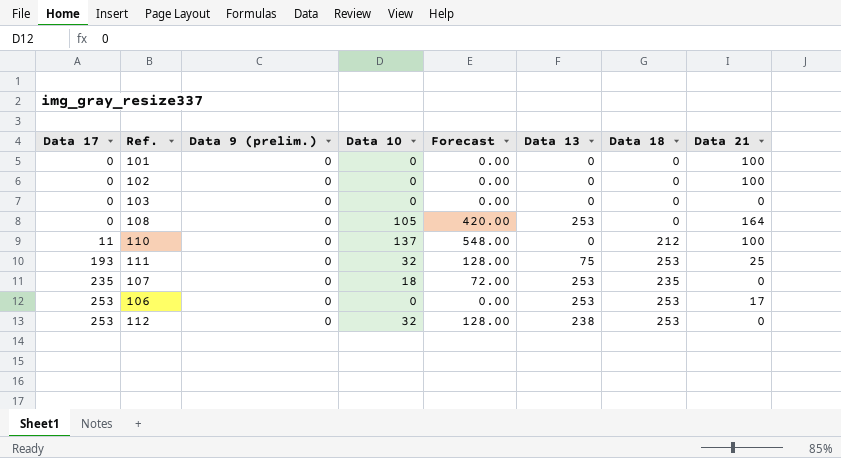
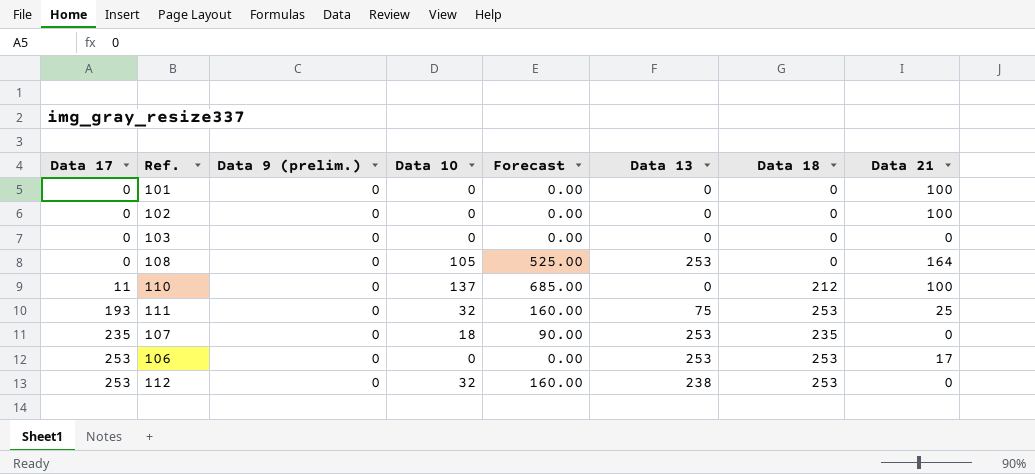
column Forecast | formula: [Data 10] * 4 -> [Data 10] * 5

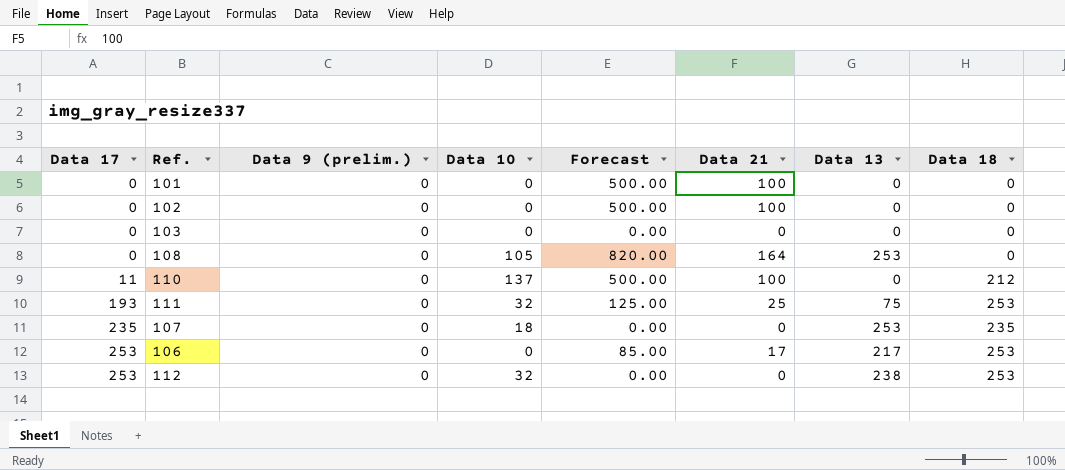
column Forecast | formula: [Data 10] * 5 -> [Data 21] * 5
column Data 21 | position: 8 -> 6
106 | Data 13: 253 -> 217

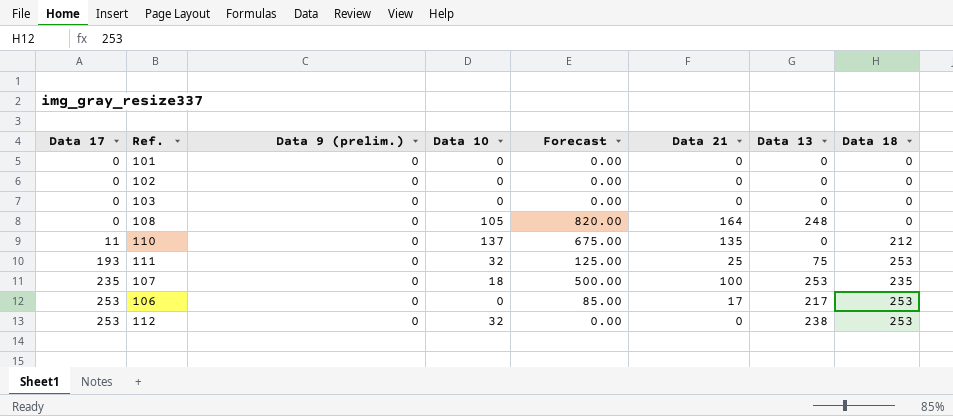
101 | Forecast: 500.00 -> 0.00
101 | Data 21: 100 -> 0
102 | Forecast: 500.00 -> 0.00
102 | Data 21: 100 -> 0
108 | Data 13: 253 -> 248
110 | Forecast: 500.00 -> 675.00
110 | Data 21: 100 -> 135
107 | Forecast: 0.00 -> 500.00
107 | Data 21: 0 -> 100

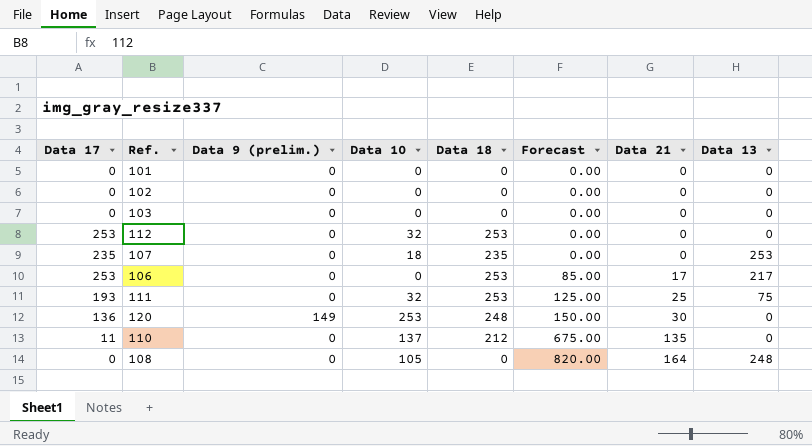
row order: Data 17 ascending -> Forecast ascending
column Data 18 | position: 8 -> 5
112 | Data 13: 238 -> 0
107 | Forecast: 500.00 -> 0.00
107 | Data 21: 100 -> 0
row 120: none -> 136 | 149 | 253 | 248 | 150.00 | 30 | 0

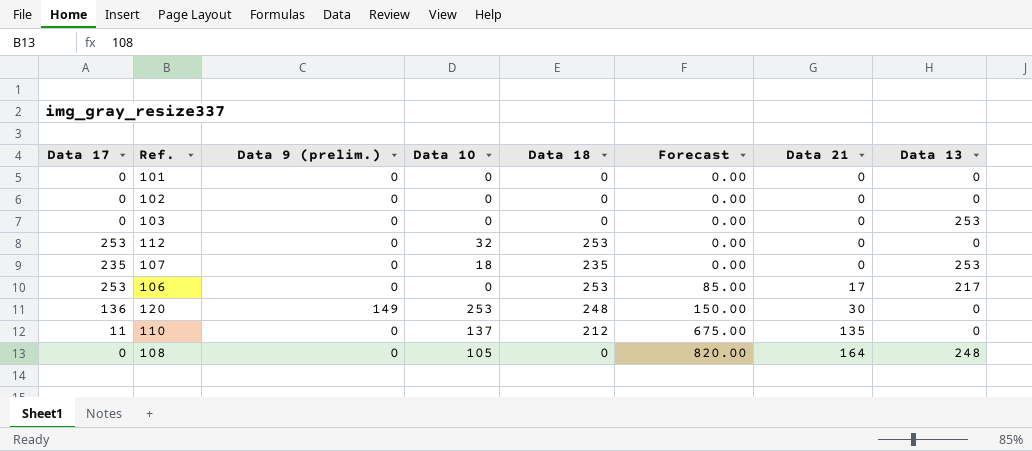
row 111: 193 | 0 | 32 | 253 | 125.00 | 25 | 75 -> none
103 | Data 13: 0 -> 253

